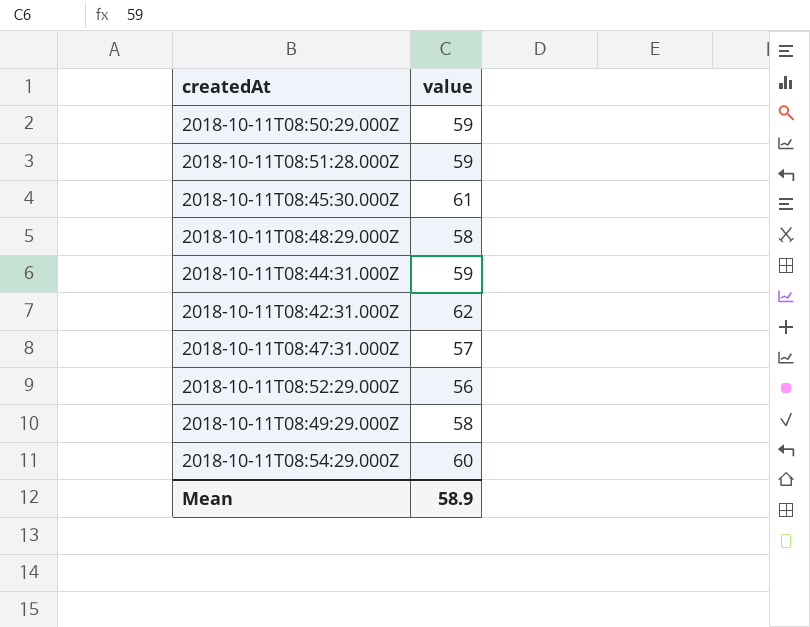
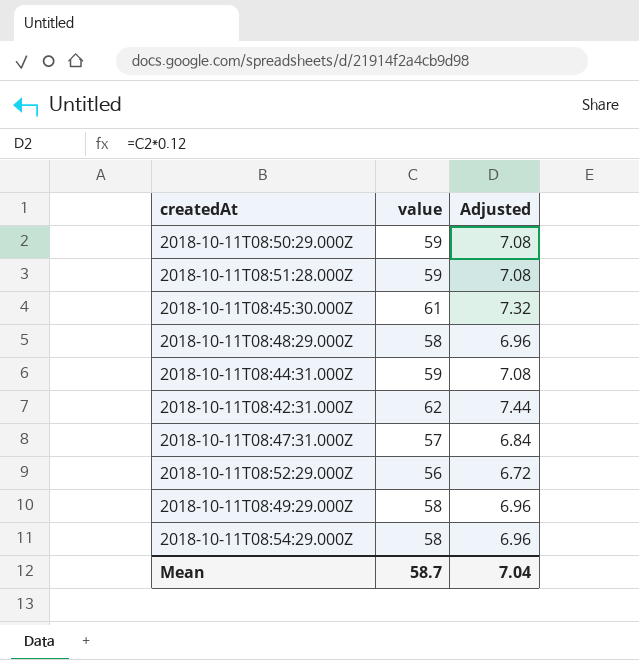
column Adjusted | formula: none -> [value] * 0.12
2018-10-11T08:54:29.000Z | value: 60 -> 58
Mean | value: 58.9 -> 58.7

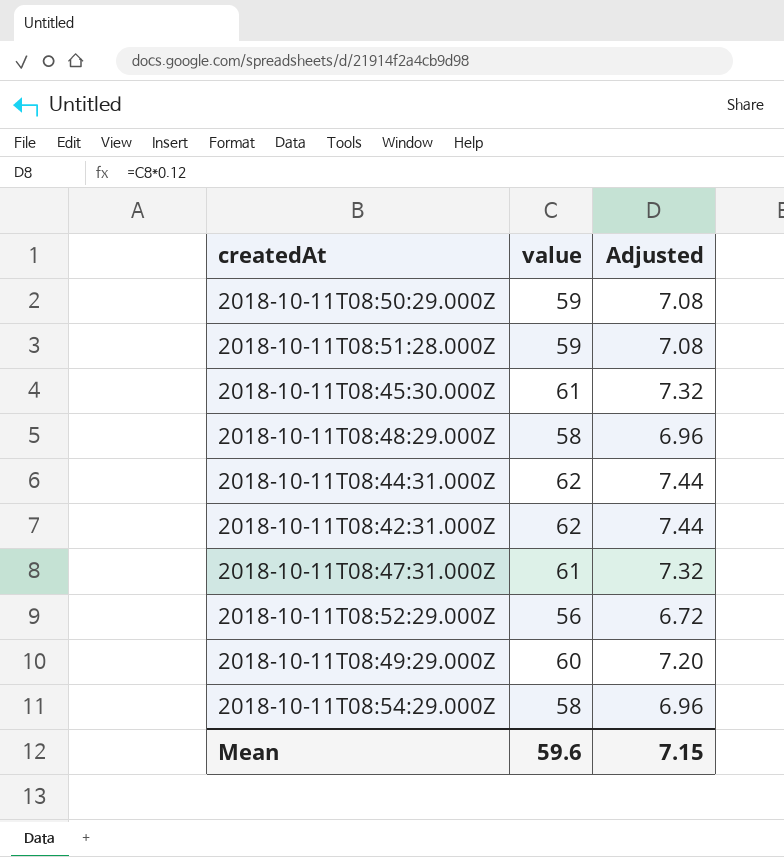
2018-10-11T08:44:31.000Z | value: 59 -> 62
2018-10-11T08:44:31.000Z | Adjusted: 7.08 -> 7.44
2018-10-11T08:47:31.000Z | value: 57 -> 61
2018-10-11T08:47:31.000Z | Adjusted: 6.84 -> 7.32
2018-10-11T08:49:29.000Z | value: 58 -> 60
2018-10-11T08:49:29.000Z | Adjusted: 6.96 -> 7.20
Mean | value: 58.7 -> 59.6
Mean | Adjusted: 7.04 -> 7.15

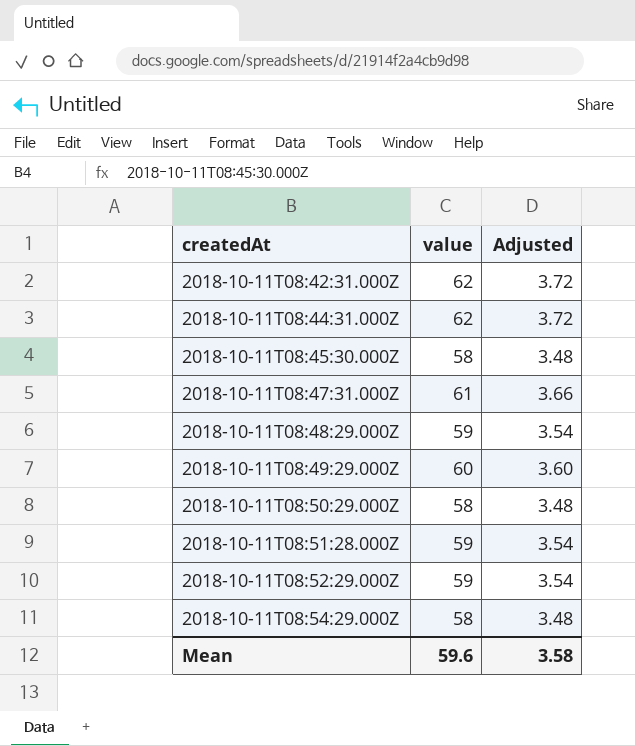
row order: none -> createdAt ascending
column Adjusted | formula: [value] * 0.12 -> [value] * 0.06
2018-10-11T08:45:30.000Z | value: 61 -> 58
2018-10-11T08:48:29.000Z | value: 58 -> 59
2018-10-11T08:50:29.000Z | value: 59 -> 58
2018-10-11T08:52:29.000Z | value: 56 -> 59
Mean | Adjusted: 7.15 -> 3.58

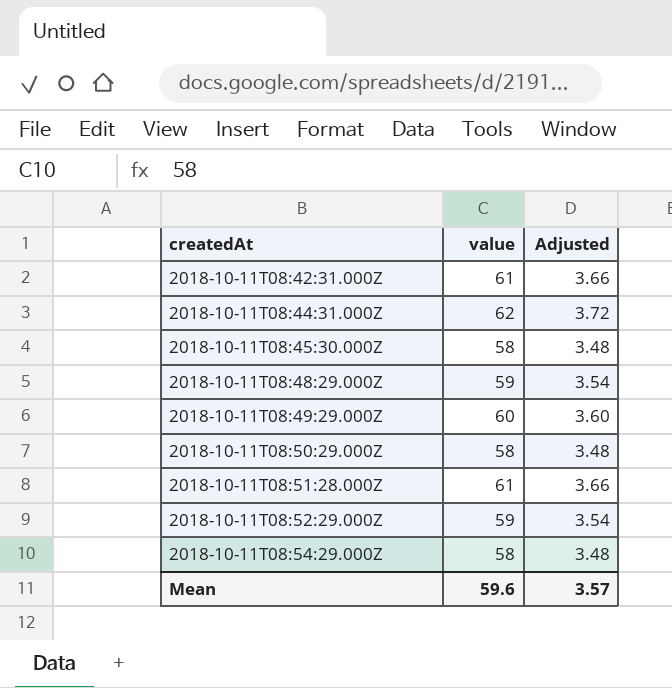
row 2018-10-11T08:47:31.000Z: 61 | 3.66 -> none
2018-10-11T08:42:31.000Z | value: 62 -> 61
2018-10-11T08:42:31.000Z | Adjusted: 3.72 -> 3.66
2018-10-11T08:51:28.000Z | value: 59 -> 61
2018-10-11T08:51:28.000Z | Adjusted: 3.54 -> 3.66
Mean | Adjusted: 3.58 -> 3.57

